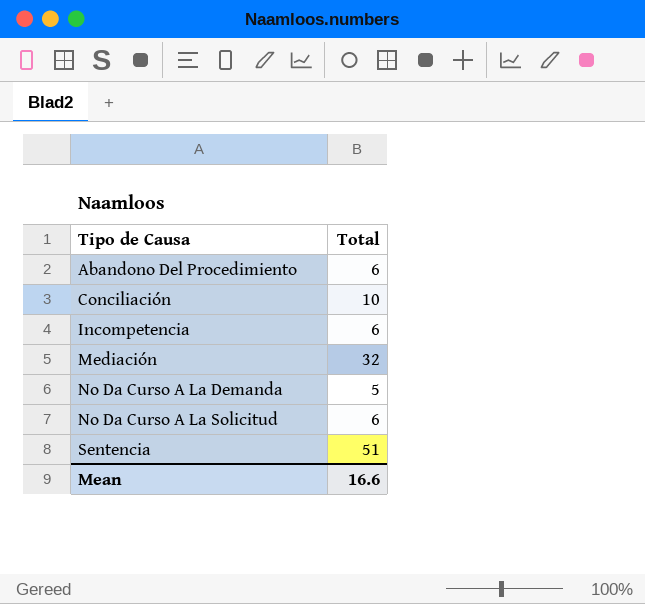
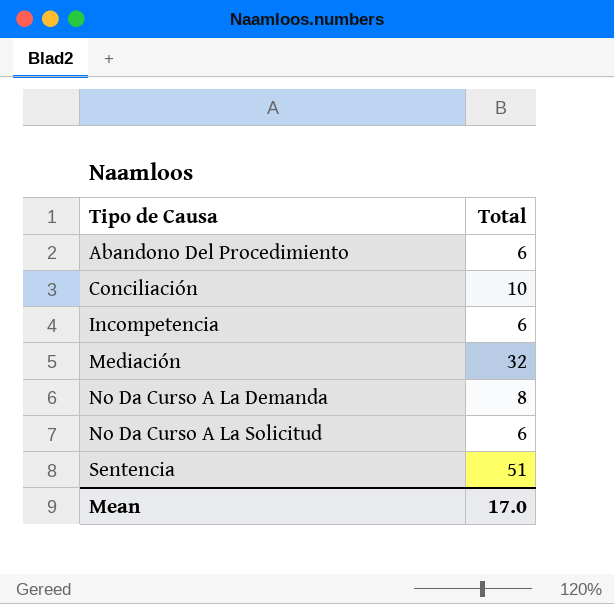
No Da Curso A La Demanda | Total: 5 -> 8
Mean | Total: 16.6 -> 17.0

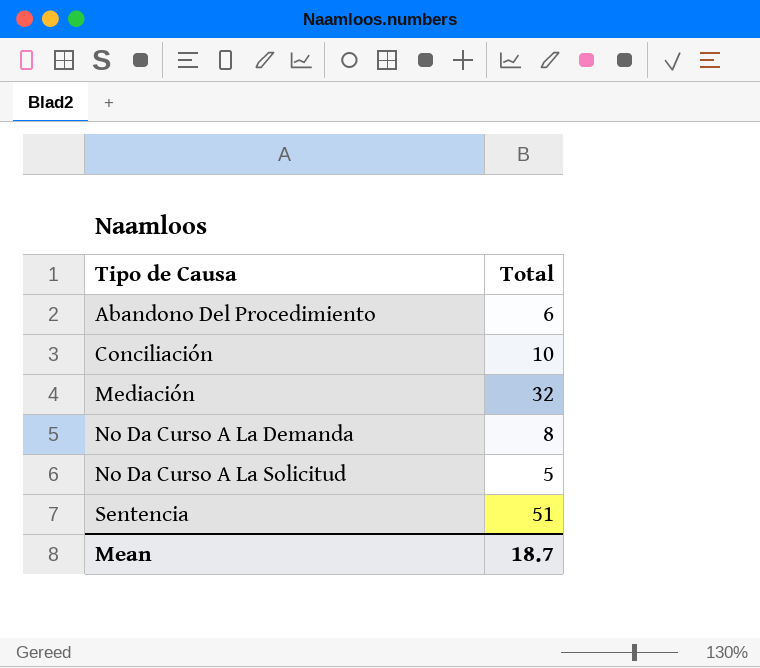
row Incompetencia: 6 -> none
No Da Curso A La Solicitud | Total: 6 -> 5
Mean | Total: 17.0 -> 18.7

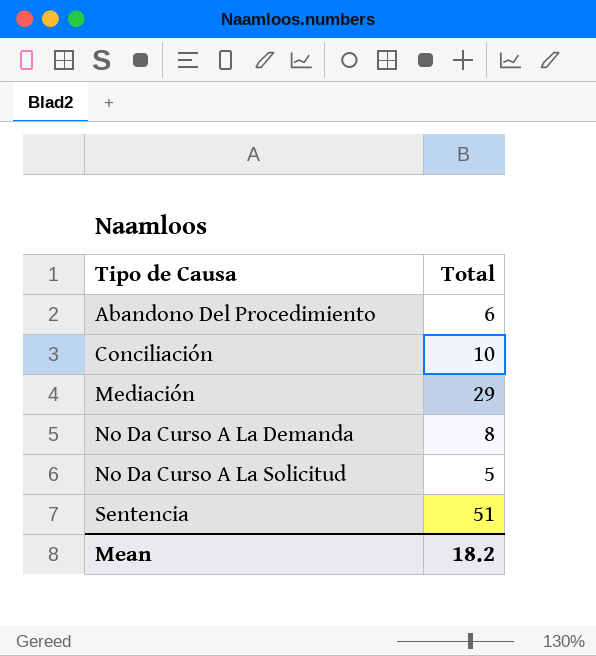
Mediación | Total: 32 -> 29
Mean | Total: 18.7 -> 18.2

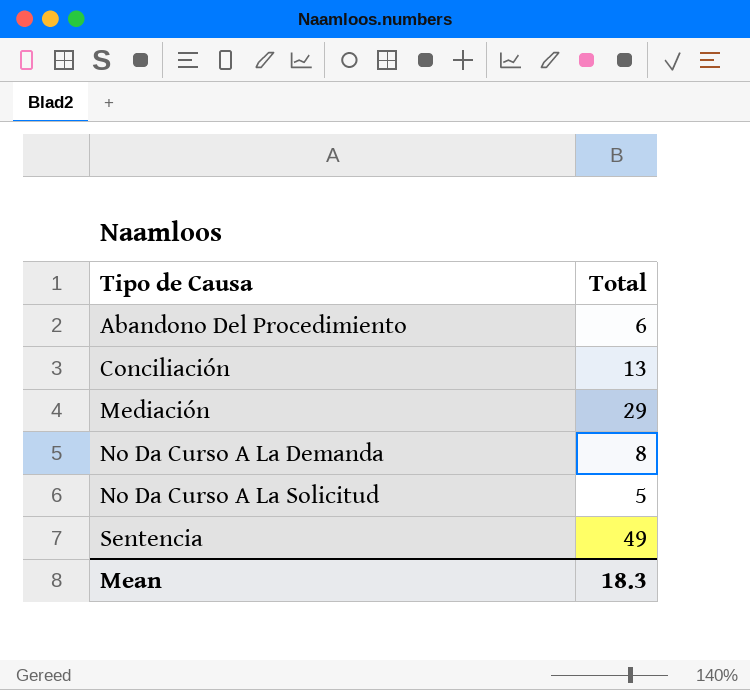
Conciliación | Total: 10 -> 13
Sentencia | Total: 51 -> 49
Mean | Total: 18.2 -> 18.3

